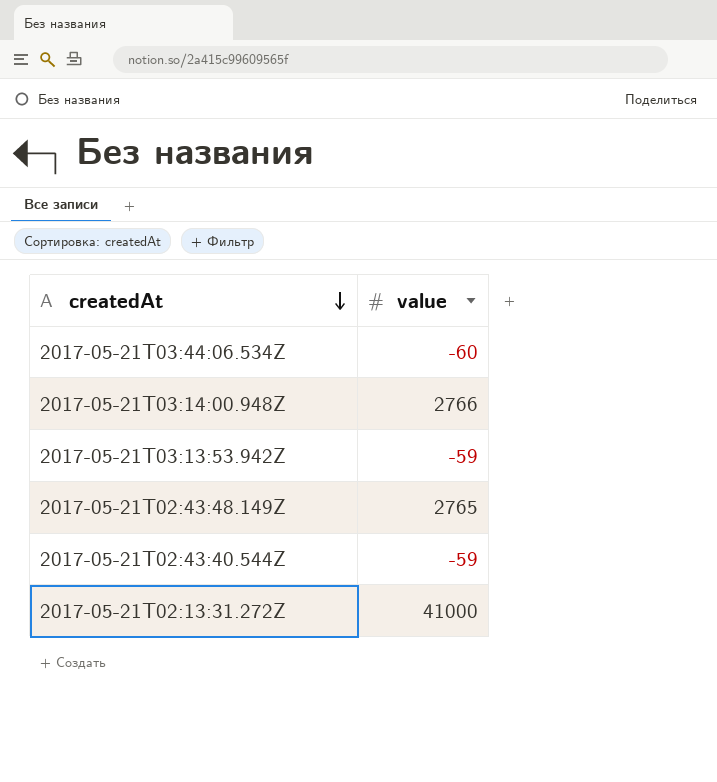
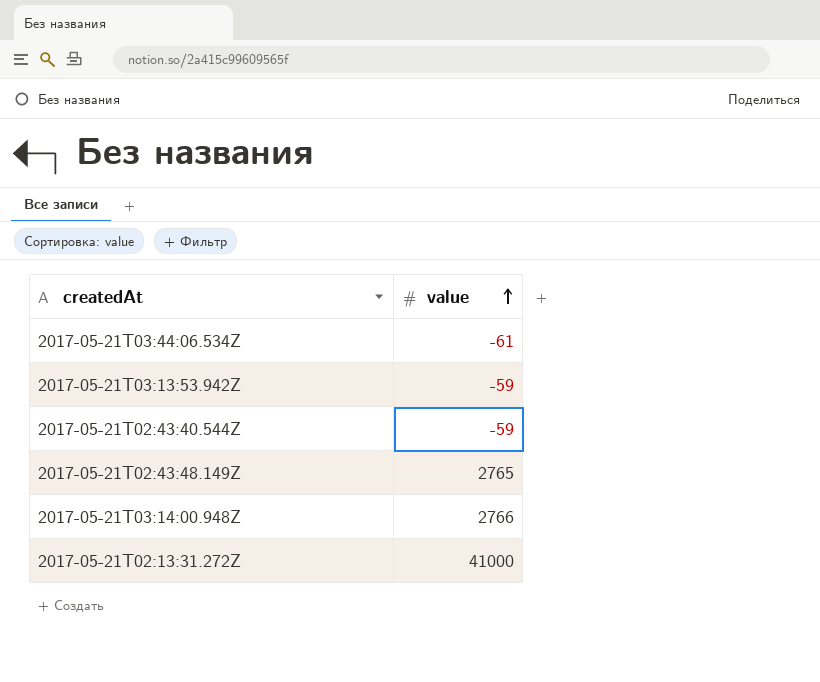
row order: createdAt descending -> value ascending
2017-05-21T03:44:06.534Z | value: -60 -> -61

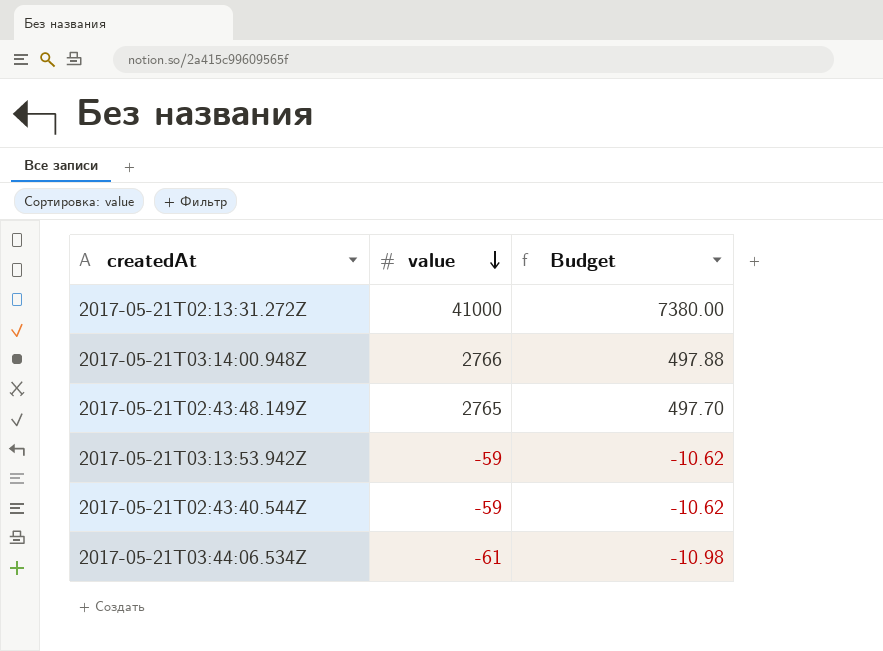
row order: value ascending -> value descending
column Budget | formula: none -> [value] * 0.18

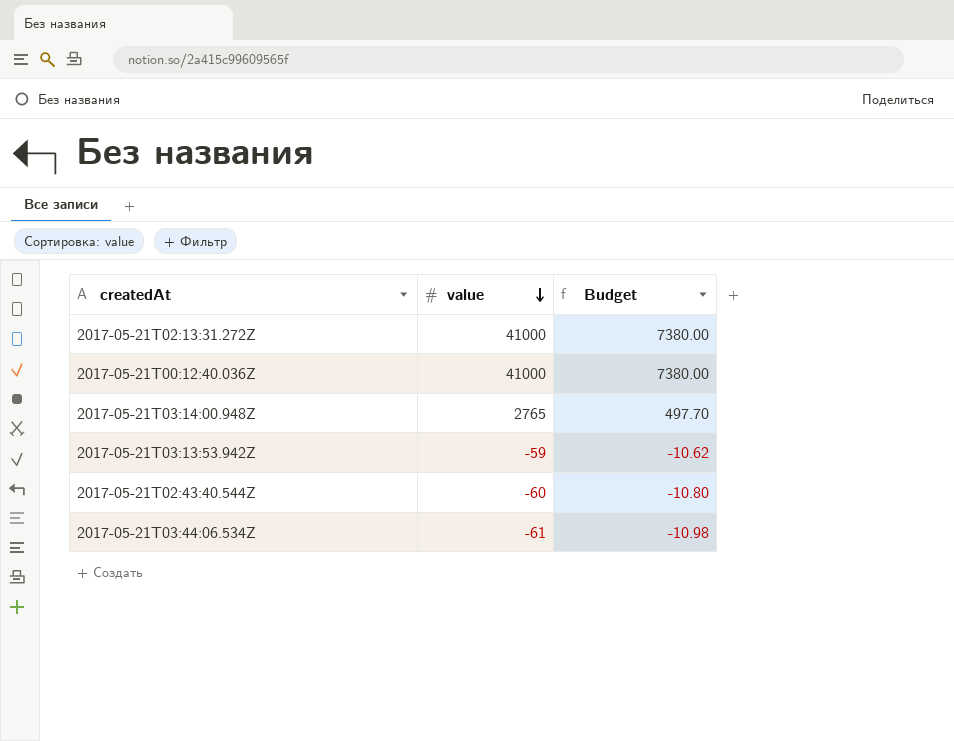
row 2017-05-21T02:43:48.149Z: 2765 | 497.70 -> none
row 2017-05-21T00:12:40.036Z: none -> 41000 | 7380.00
2017-05-21T03:14:00.948Z | value: 2766 -> 2765
2017-05-21T03:14:00.948Z | Budget: 497.88 -> 497.70
2017-05-21T02:43:40.544Z | value: -59 -> -60
2017-05-21T02:43:40.544Z | Budget: -10.62 -> -10.80

